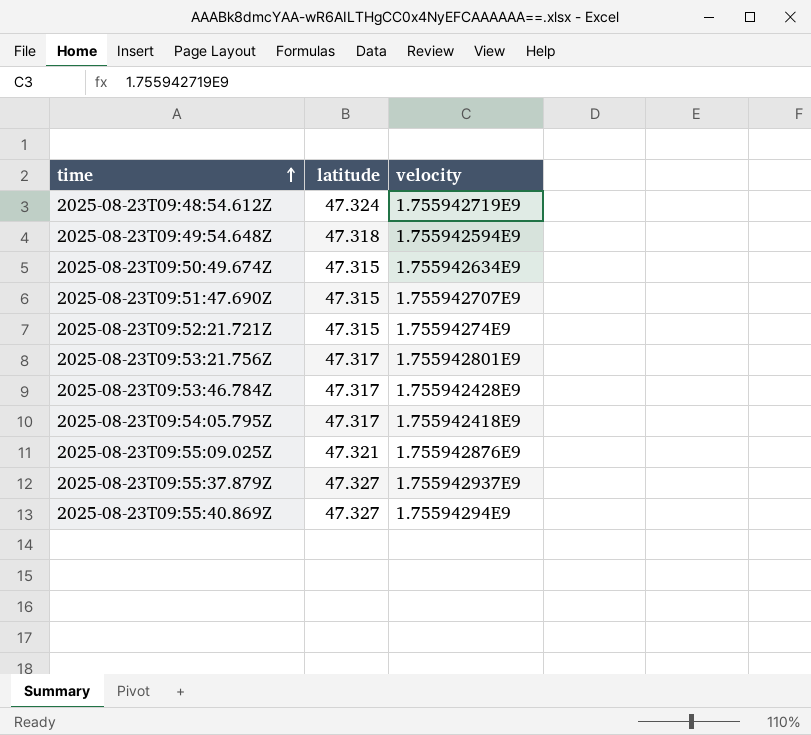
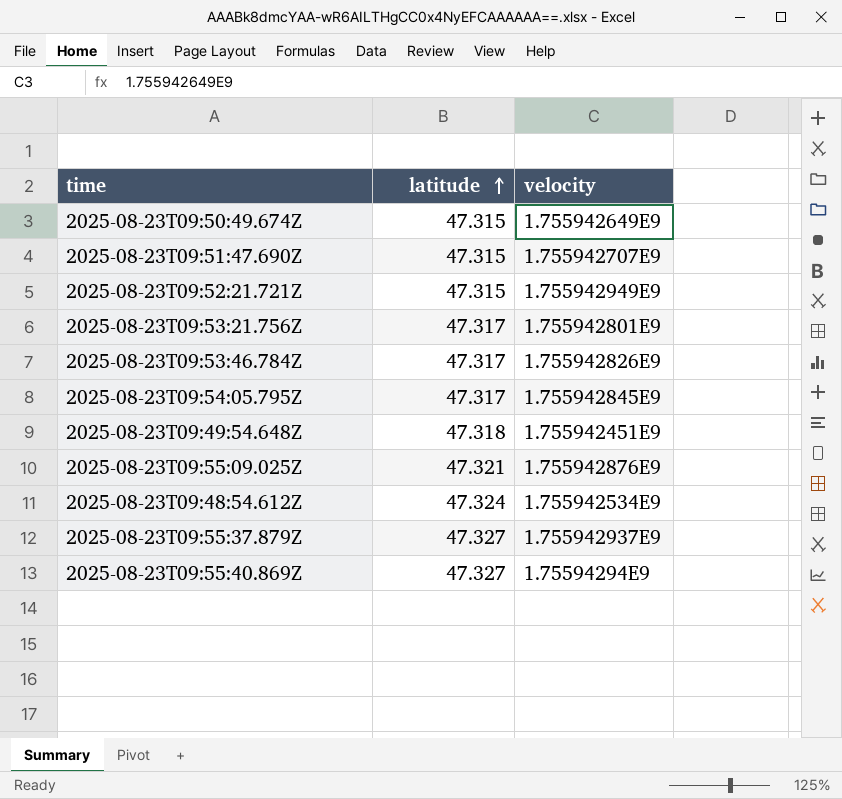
row order: time ascending -> latitude ascending
2025-08-23T09:50:49.674Z | velocity: 1.755942634E9 -> 1.755942649E9
2025-08-23T09:52:21.721Z | velocity: 1.75594274E9 -> 1.755942949E9
2025-08-23T09:53:46.784Z | velocity: 1.755942428E9 -> 1.755942826E9
2025-08-23T09:54:05.795Z | velocity: 1.755942418E9 -> 1.755942845E9
2025-08-23T09:49:54.648Z | velocity: 1.755942594E9 -> 1.755942451E9
2025-08-23T09:48:54.612Z | velocity: 1.755942719E9 -> 1.755942534E9

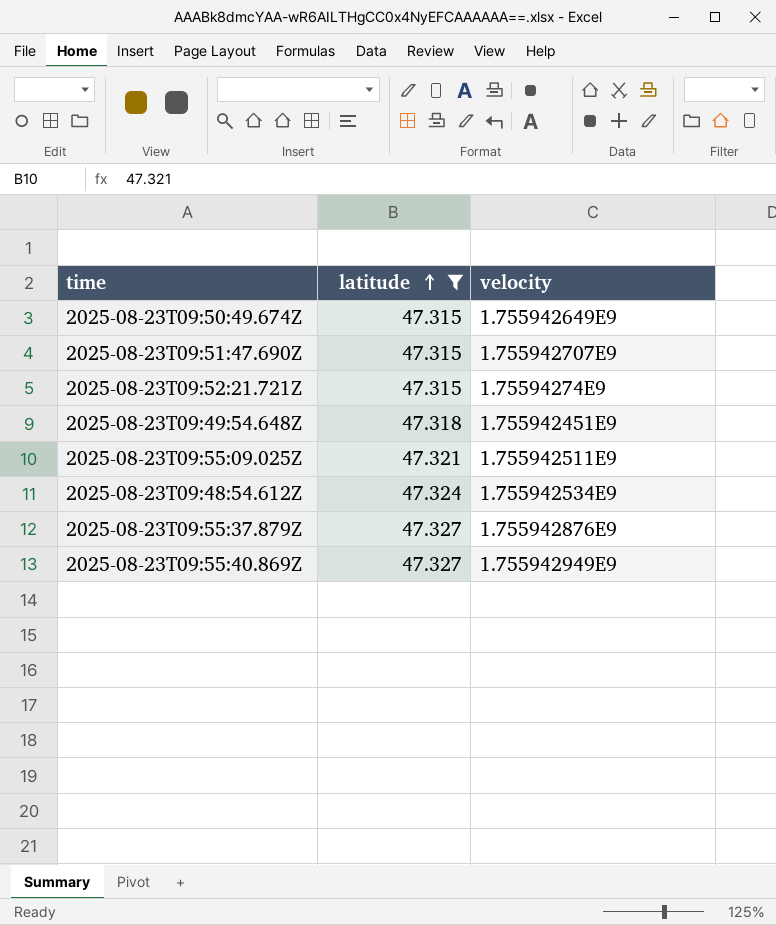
filter: none -> latitude != 47.317
2025-08-23T09:52:21.721Z | velocity: 1.755942949E9 -> 1.75594274E9
2025-08-23T09:55:09.025Z | velocity: 1.755942876E9 -> 1.755942511E9
2025-08-23T09:55:37.879Z | velocity: 1.755942937E9 -> 1.755942876E9
2025-08-23T09:55:40.869Z | velocity: 1.75594294E9 -> 1.755942949E9

